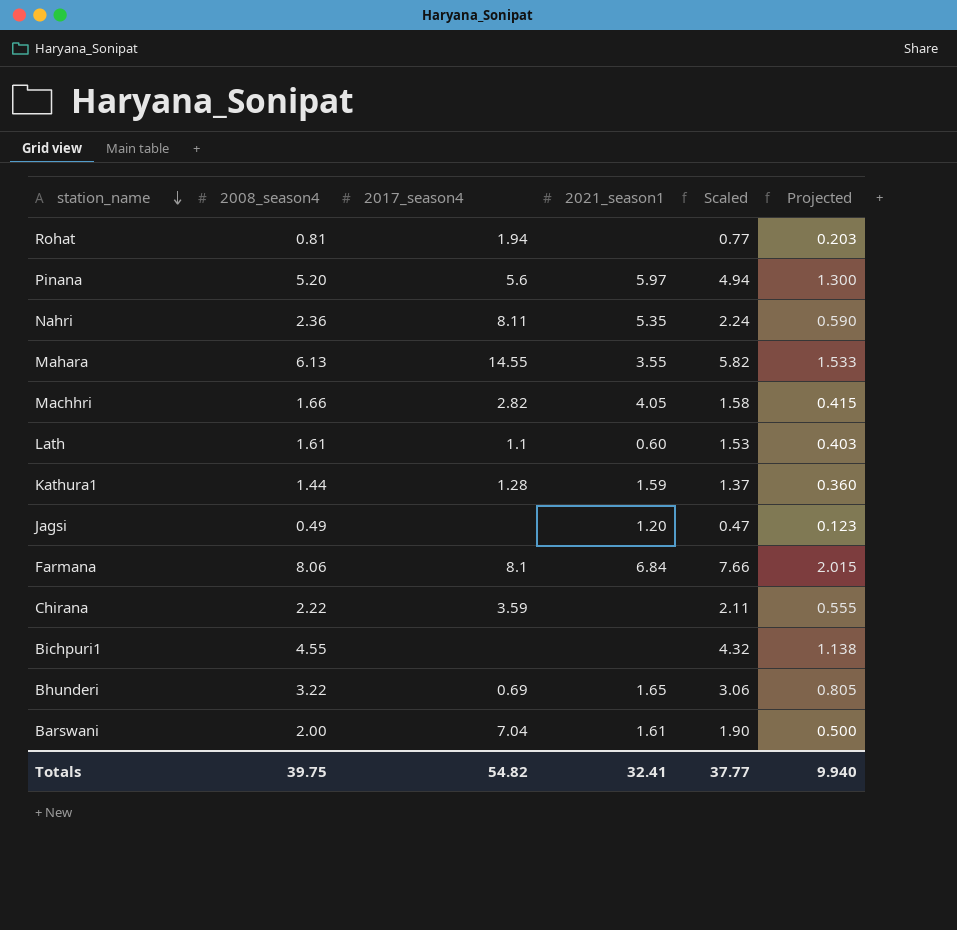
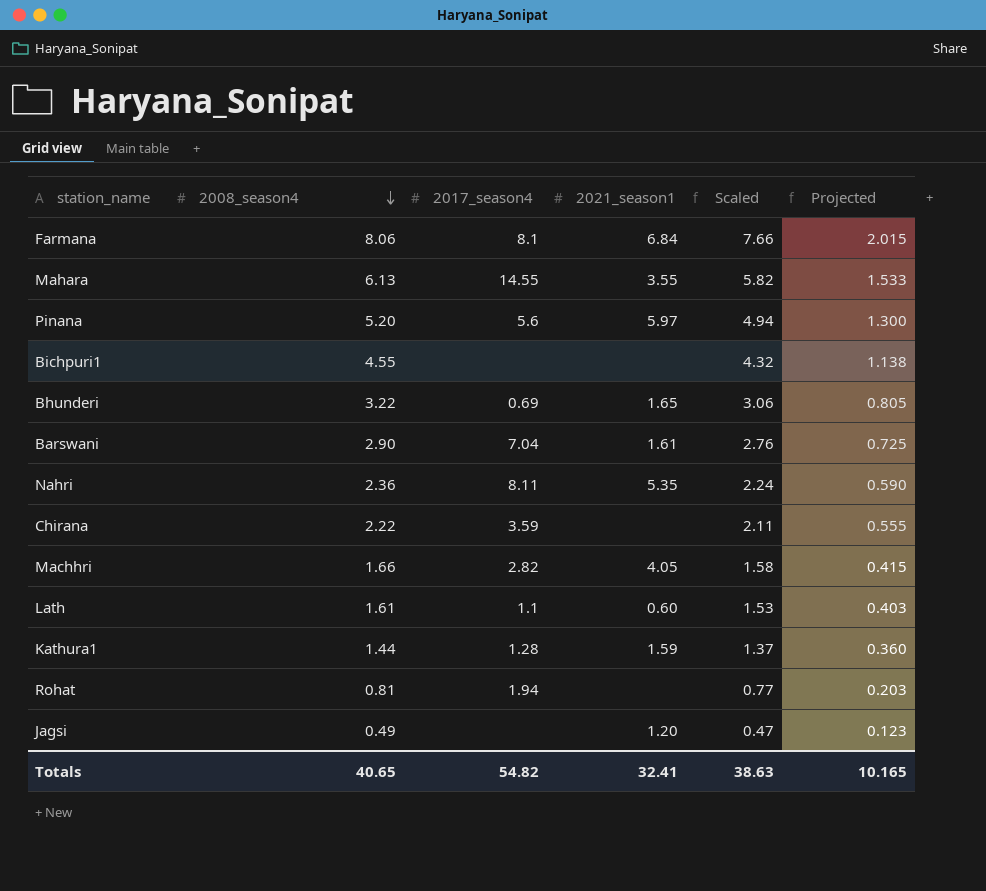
row order: station_name descending -> 2008_season4 descending
Barswani | 2008_season4: 2.00 -> 2.90
Barswani | Scaled: 1.90 -> 2.76
Barswani | Projected: 0.500 -> 0.725
Totals | 2008_season4: 39.75 -> 40.65
Totals | Scaled: 37.77 -> 38.63
Totals | Projected: 9.940 -> 10.165

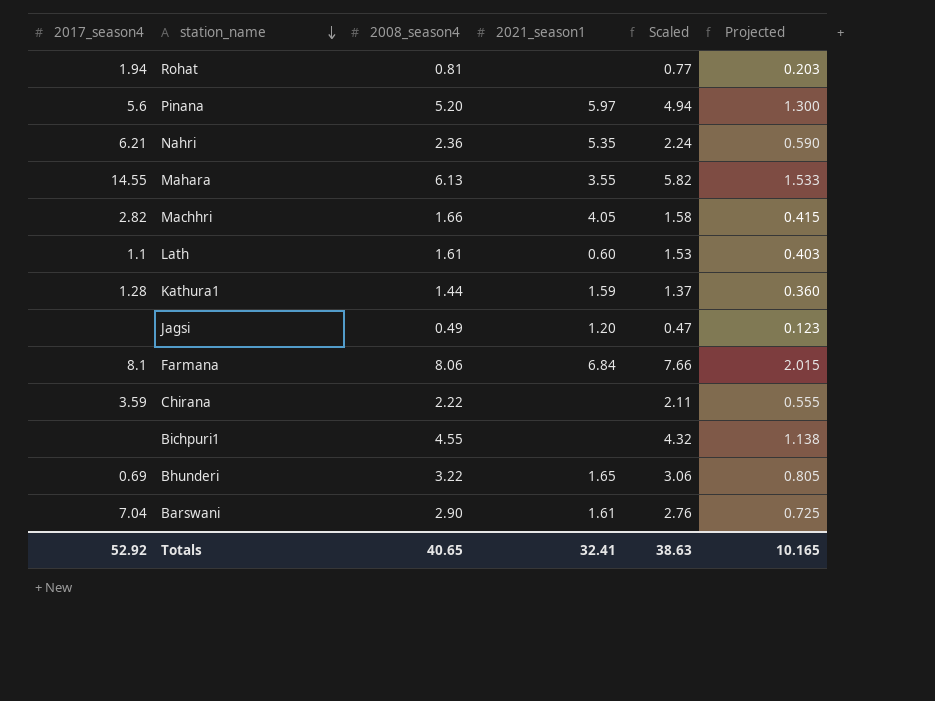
row order: 2008_season4 descending -> station_name descending
column 2017_season4 | position: 3 -> 1
Nahri | 2017_season4: 8.11 -> 6.21
Totals | 2017_season4: 54.82 -> 52.92

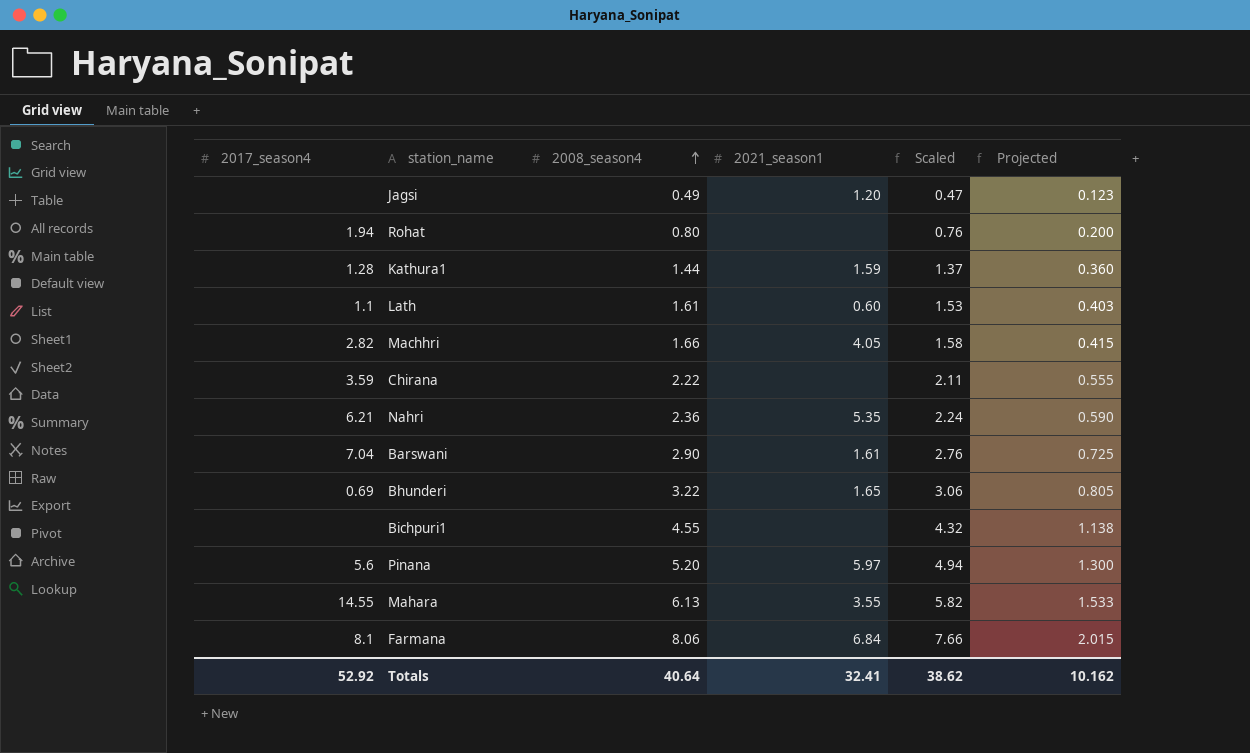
row order: station_name descending -> 2008_season4 ascending
Rohat | 2008_season4: 0.81 -> 0.80
Rohat | Scaled: 0.77 -> 0.76
Rohat | Projected: 0.203 -> 0.200
Totals | 2008_season4: 40.65 -> 40.64
Totals | Scaled: 38.63 -> 38.62
Totals | Projected: 10.165 -> 10.162

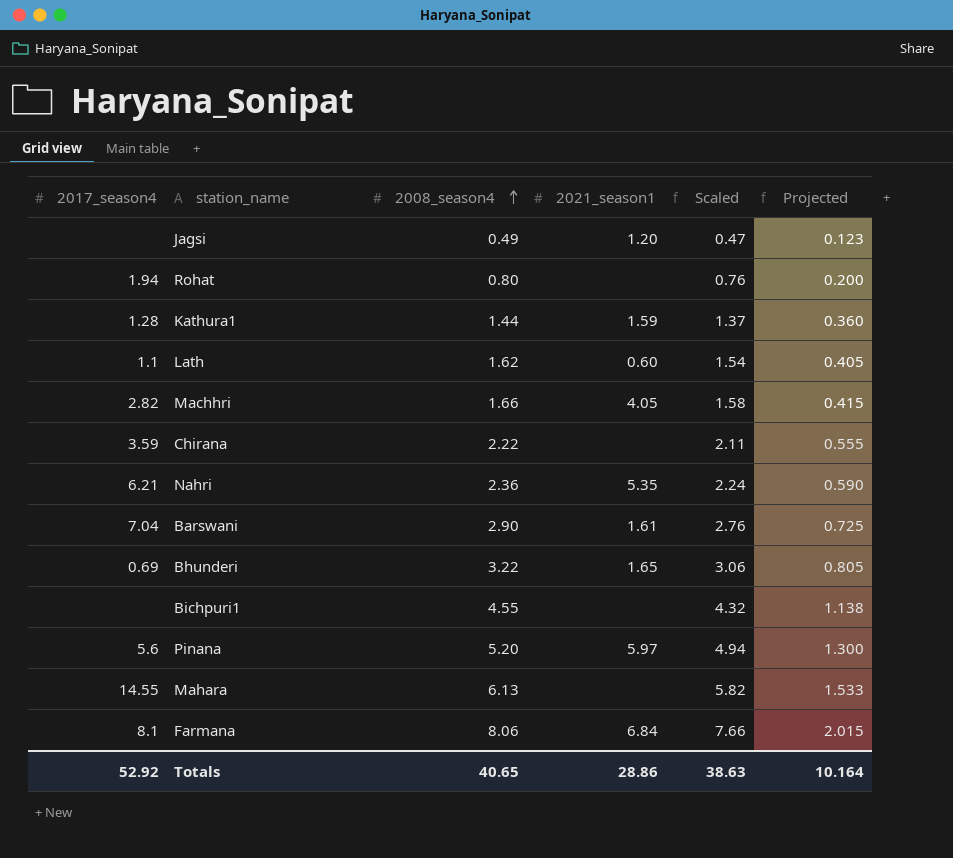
Lath | 2008_season4: 1.61 -> 1.62
Lath | Scaled: 1.53 -> 1.54
Lath | Projected: 0.403 -> 0.405
Mahara | 2021_season1: 3.55 -> none
Totals | 2008_season4: 40.64 -> 40.65
Totals | 2021_season1: 32.41 -> 28.86
Totals | Scaled: 38.62 -> 38.63
Totals | Projected: 10.162 -> 10.164

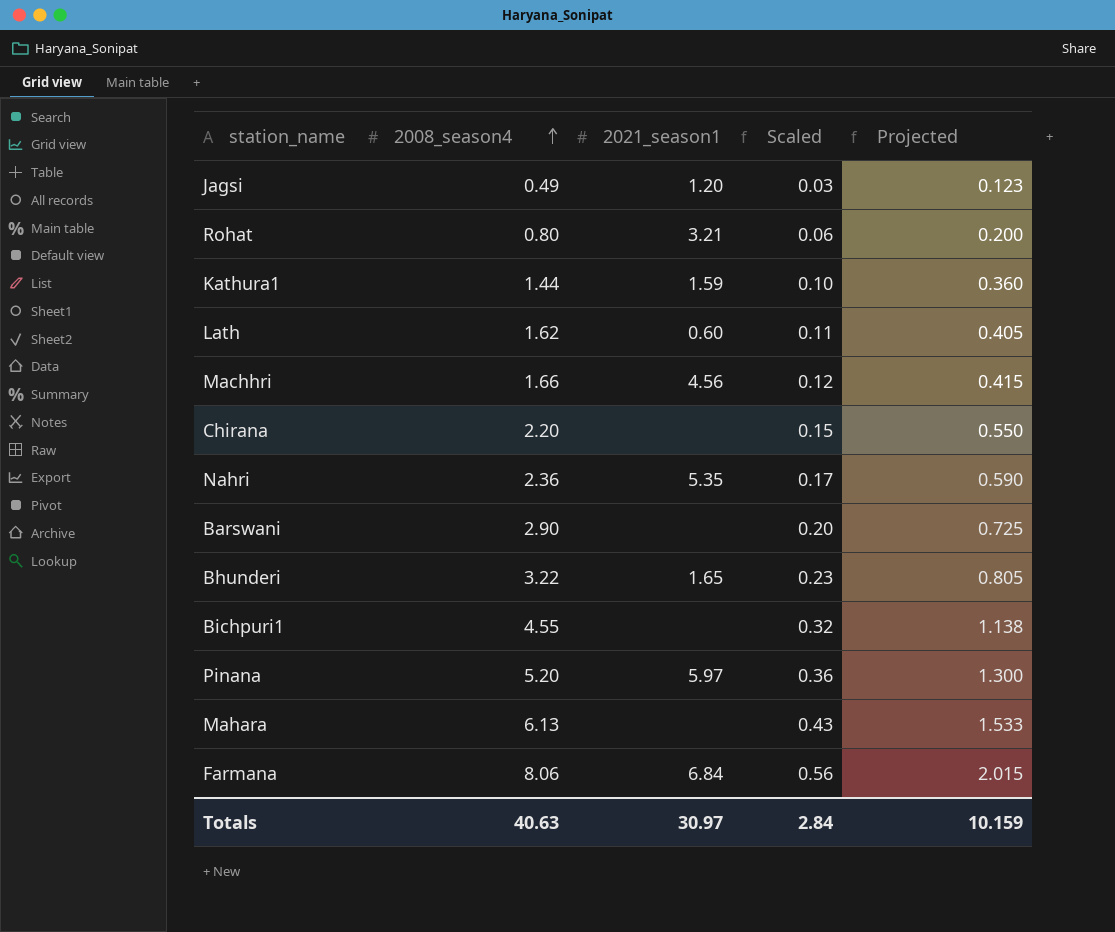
column 2017_season4 | position: 1 -> none
column Scaled | formula: [2008_season4] * 0.95 -> [2008_season4] * 0.07
Rohat | 2021_season1: none -> 3.21
Machhri | 2021_season1: 4.05 -> 4.56
Chirana | 2008_season4: 2.22 -> 2.20
Chirana | Projected: 0.555 -> 0.550
Barswani | 2021_season1: 1.61 -> none
Totals | 2008_season4: 40.65 -> 40.63
Totals | 2021_season1: 28.86 -> 30.97
Totals | Scaled: 38.63 -> 2.84
Totals | Projected: 10.164 -> 10.159

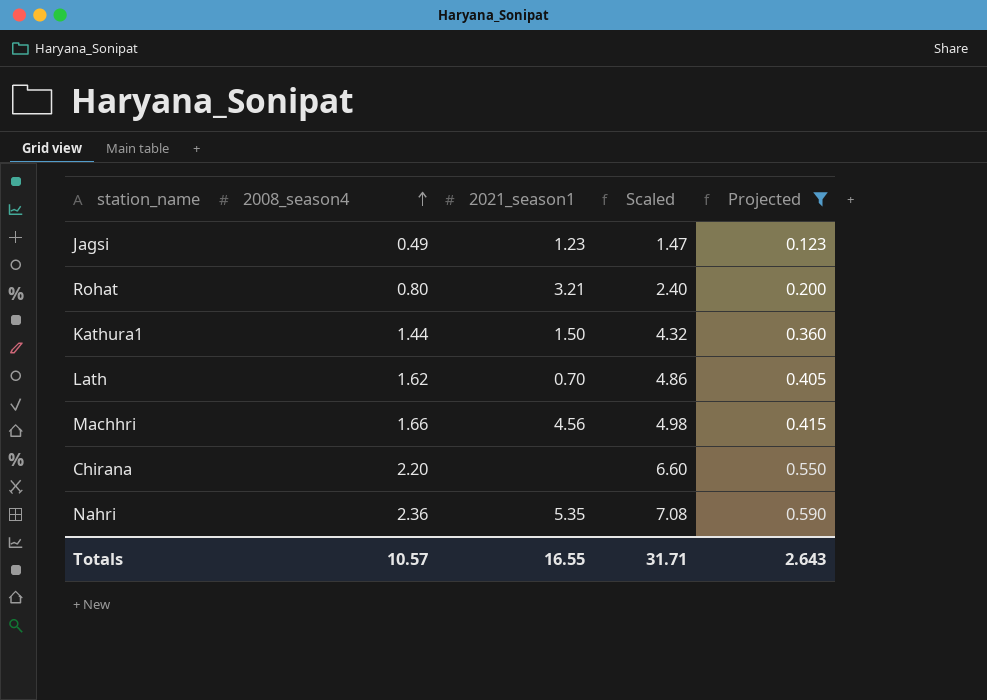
filter: none -> Projected <= 0.590
column Scaled | formula: [2008_season4] * 0.07 -> [2008_season4] * 3
Jagsi | 2021_season1: 1.20 -> 1.23
Kathura1 | 2021_season1: 1.59 -> 1.50
Lath | 2021_season1: 0.60 -> 0.70
Totals | 2008_season4: 40.63 -> 10.57
Totals | 2021_season1: 30.97 -> 16.55
Totals | Scaled: 2.84 -> 31.71
Totals | Projected: 10.159 -> 2.643

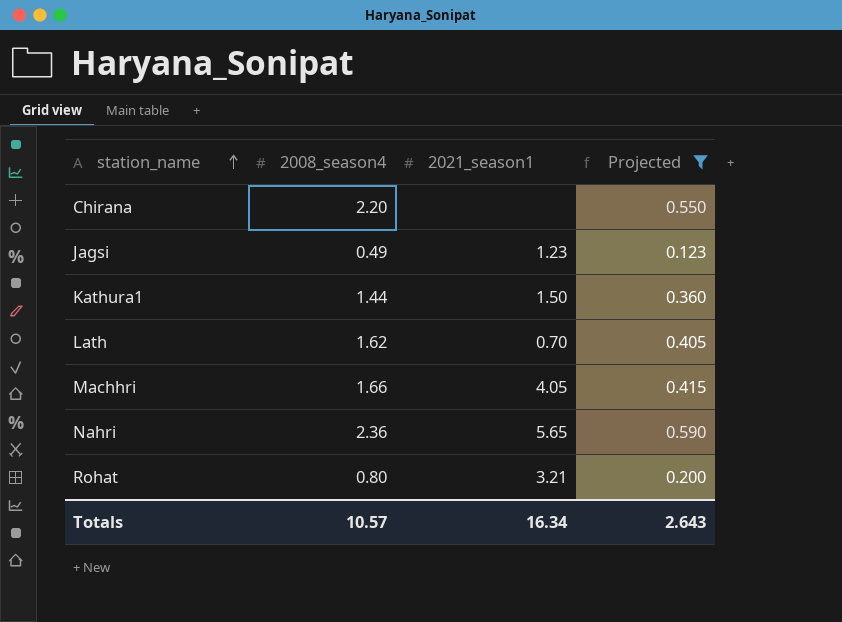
row order: 2008_season4 ascending -> station_name ascending
column Scaled | formula: [2008_season4] * 3 -> none
Machhri | 2021_season1: 4.56 -> 4.05
Nahri | 2021_season1: 5.35 -> 5.65
Totals | 2021_season1: 16.55 -> 16.34

